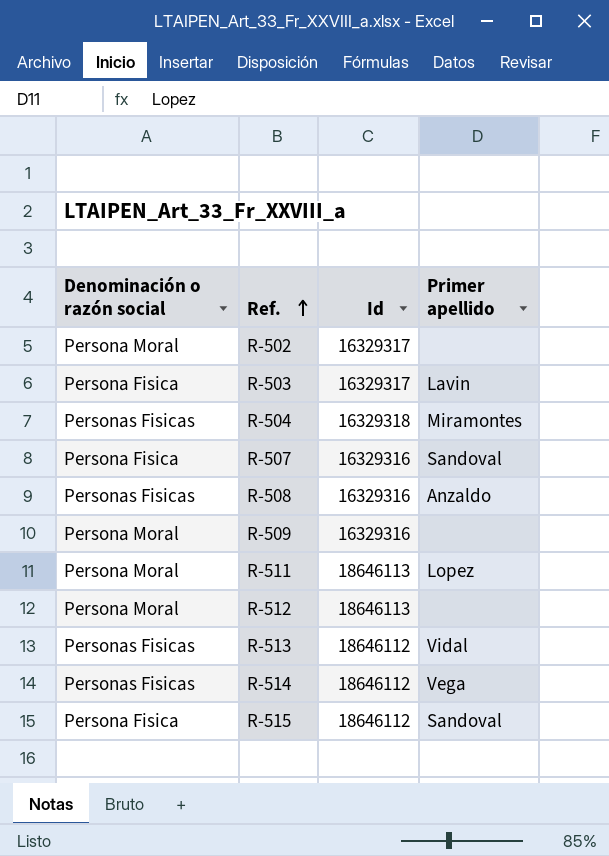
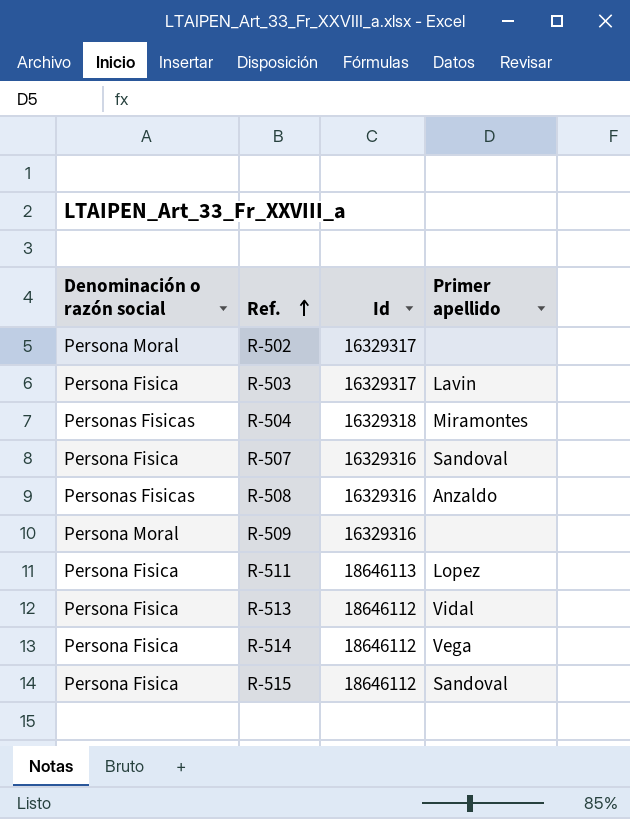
row R-512: Persona Moral | 18646113 | none -> none
R-511 | Denominación o razón social: Persona Moral -> Persona Fisica
R-513 | Denominación o razón social: Personas Fisicas -> Persona Fisica
R-514 | Denominación o razón social: Personas Fisicas -> Persona Fisica

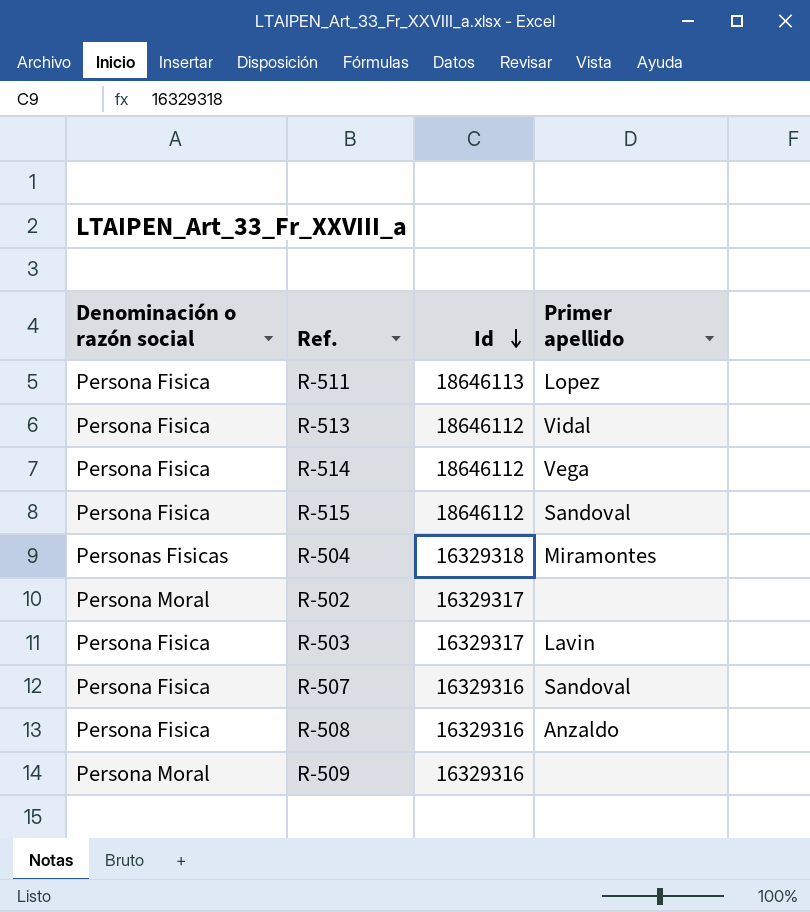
row order: Ref. ascending -> Id descending
R-508 | Denominación o razón social: Personas Fisicas -> Persona Fisica

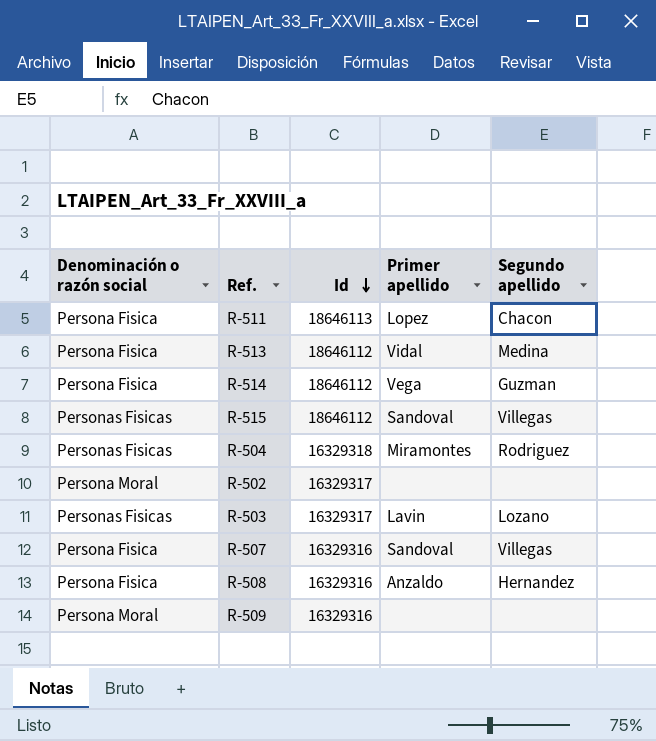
column Segundo apellido | position: none -> 5
R-515 | Denominación o razón social: Persona Fisica -> Personas Fisicas
R-503 | Denominación o razón social: Persona Fisica -> Personas Fisicas

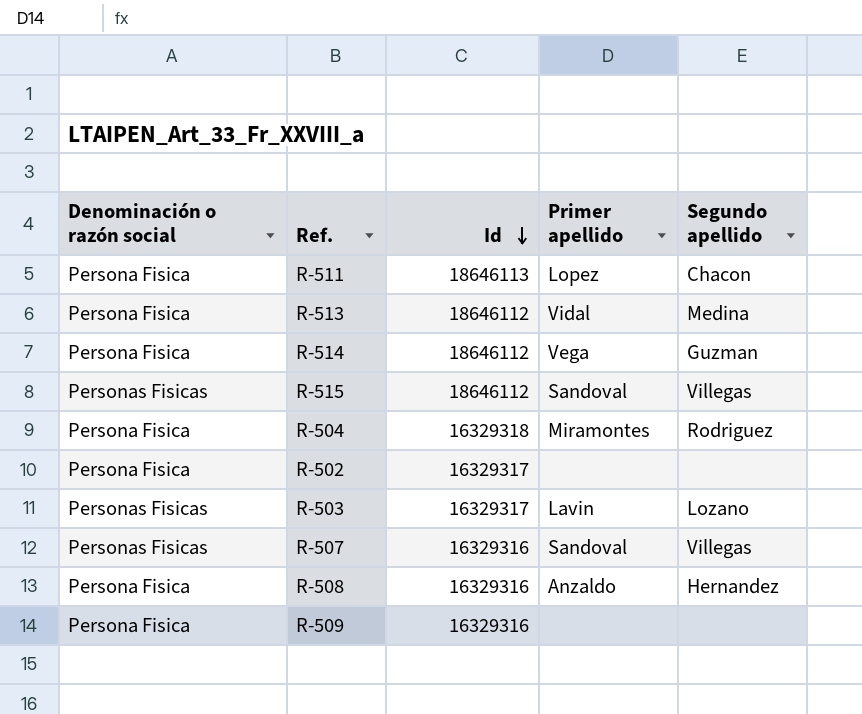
R-504 | Denominación o razón social: Personas Fisicas -> Persona Fisica
R-502 | Denominación o razón social: Persona Moral -> Persona Fisica
R-507 | Denominación o razón social: Persona Fisica -> Personas Fisicas
R-509 | Denominación o razón social: Persona Moral -> Persona Fisica

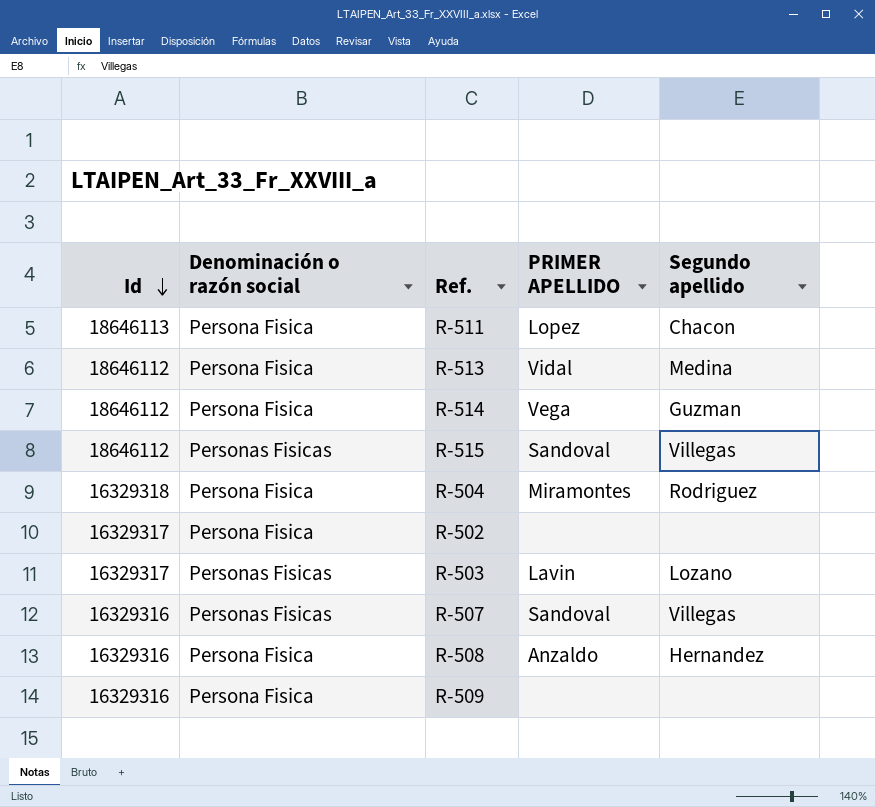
column Id | position: 3 -> 1
column name: Primer apellido -> PRIMER APELLIDO

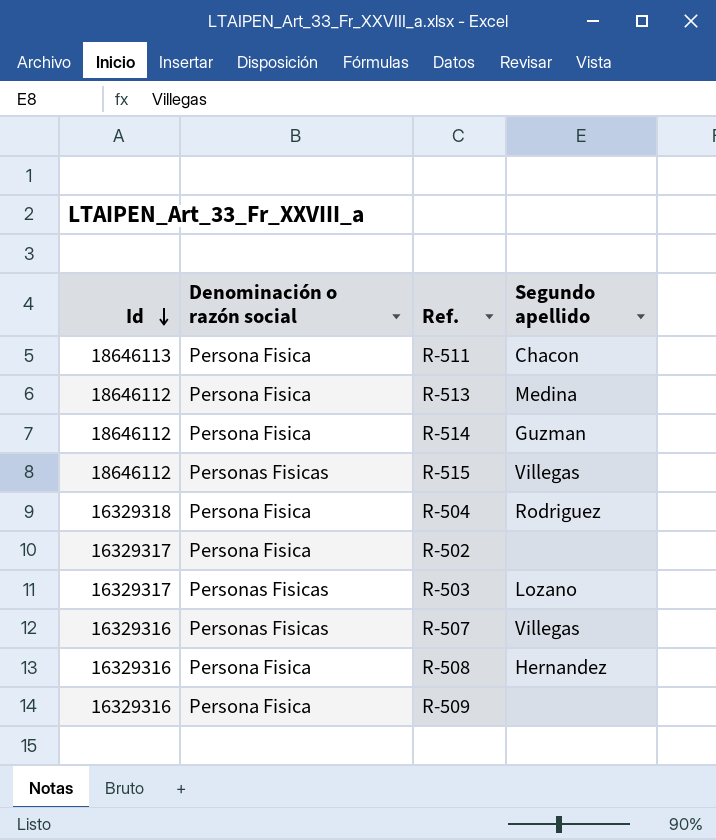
column PRIMER APELLIDO | position: 4 -> none

